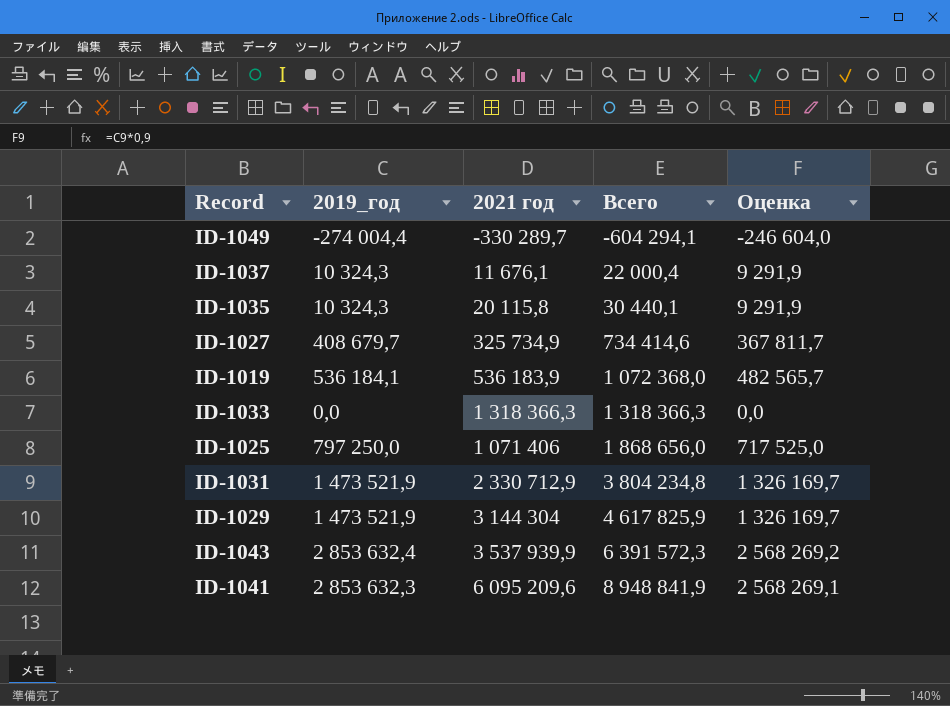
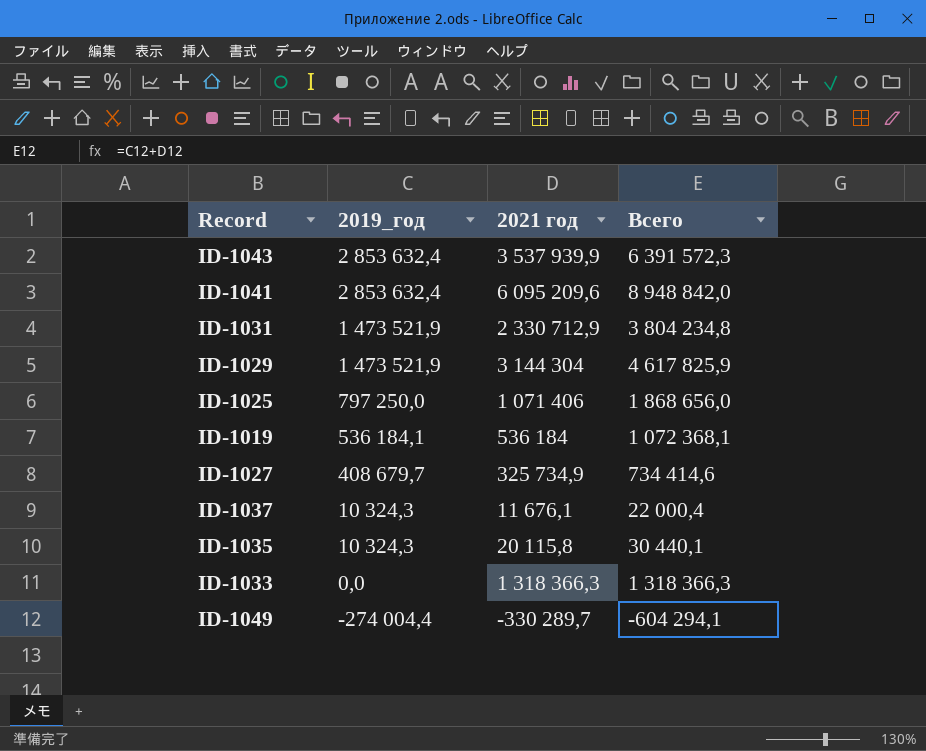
row order: Всего ascending -> 2019_год descending
column Оценка | formula: [2019_год] * 0,9 -> none
ID-1041 | 2019_год: 2 853 632,3 -> 2 853 632,4
ID-1041 | Всего: 8 948 841,9 -> 8 948 842,0
ID-1019 | 2021 год: 536 183,9 -> 536 184
ID-1019 | Всего: 1 072 368,0 -> 1 072 368,1

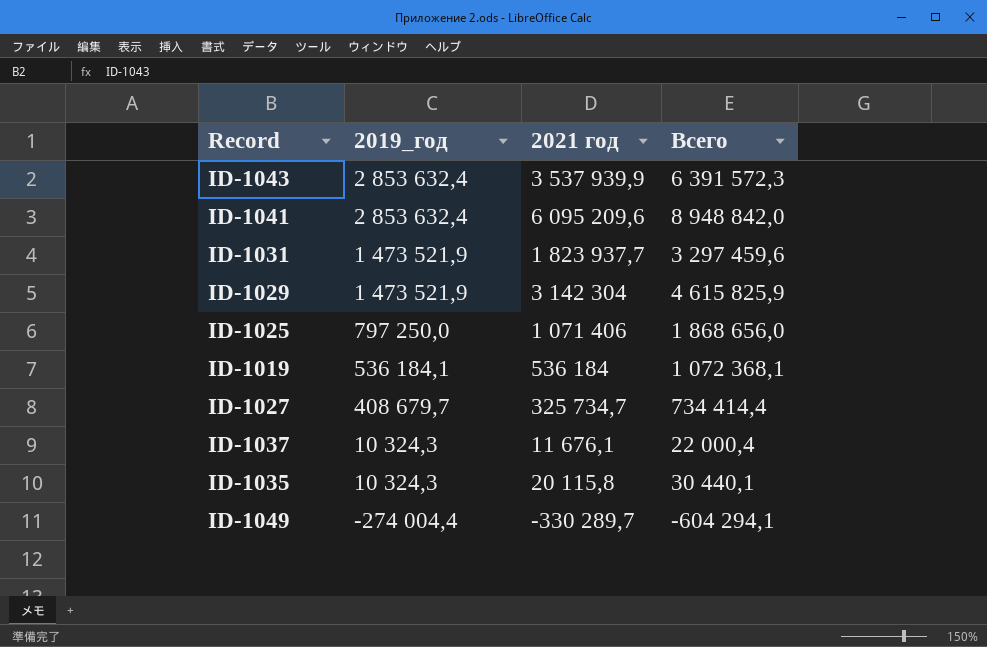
row ID-1033: 0,0 | 1 318 366,3 | 1 318 366,3 -> none
ID-1031 | 2021 год: 2 330 712,9 -> 1 823 937,7
ID-1031 | Всего: 3 804 234,8 -> 3 297 459,6
ID-1029 | 2021 год: 3 144 304 -> 3 142 304
ID-1029 | Всего: 4 617 825,9 -> 4 615 825,9
ID-1027 | 2021 год: 325 734,9 -> 325 734,7
ID-1027 | Всего: 734 414,6 -> 734 414,4

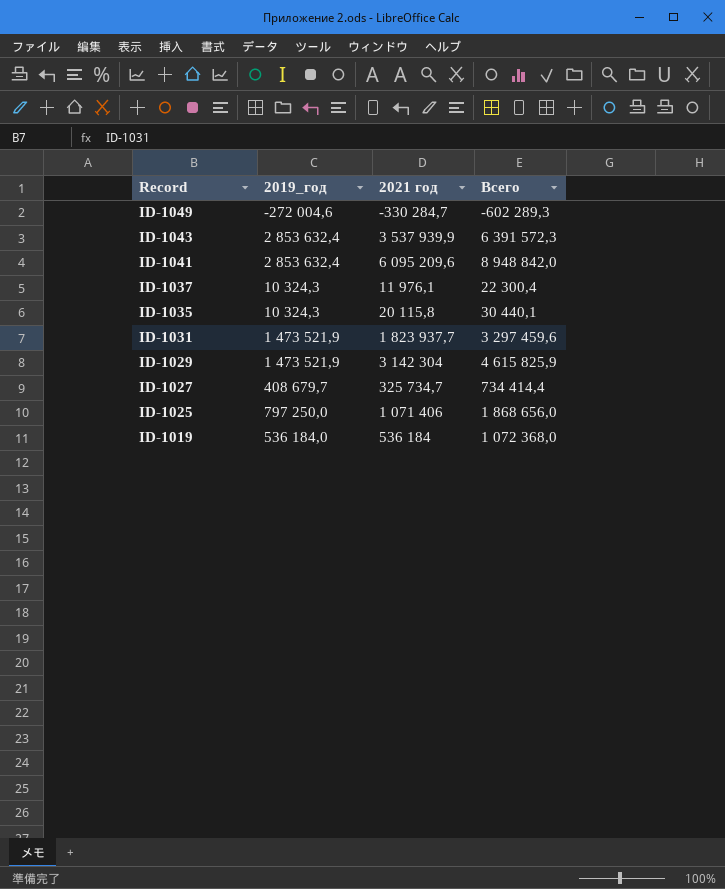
row order: 2019_год descending -> Record descending
ID-1049 | 2019_год: -274 004,4 -> -272 004,6
ID-1049 | 2021 год: -330 289,7 -> -330 284,7
ID-1049 | Всего: -604 294,1 -> -602 289,3
ID-1037 | 2021 год: 11 676,1 -> 11 976,1
ID-1037 | Всего: 22 000,4 -> 22 300,4
ID-1019 | 2019_год: 536 184,1 -> 536 184,0
ID-1019 | Всего: 1 072 368,1 -> 1 072 368,0

